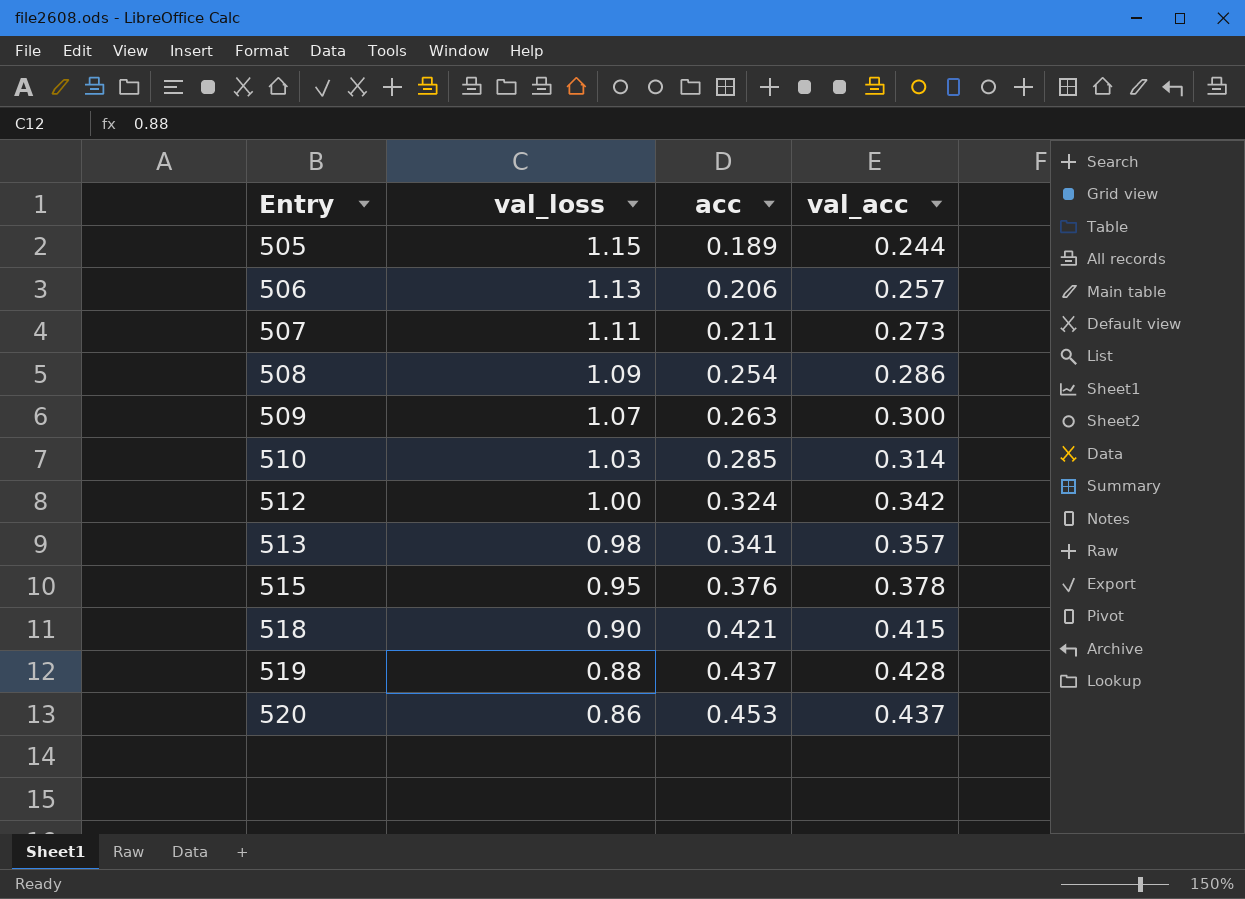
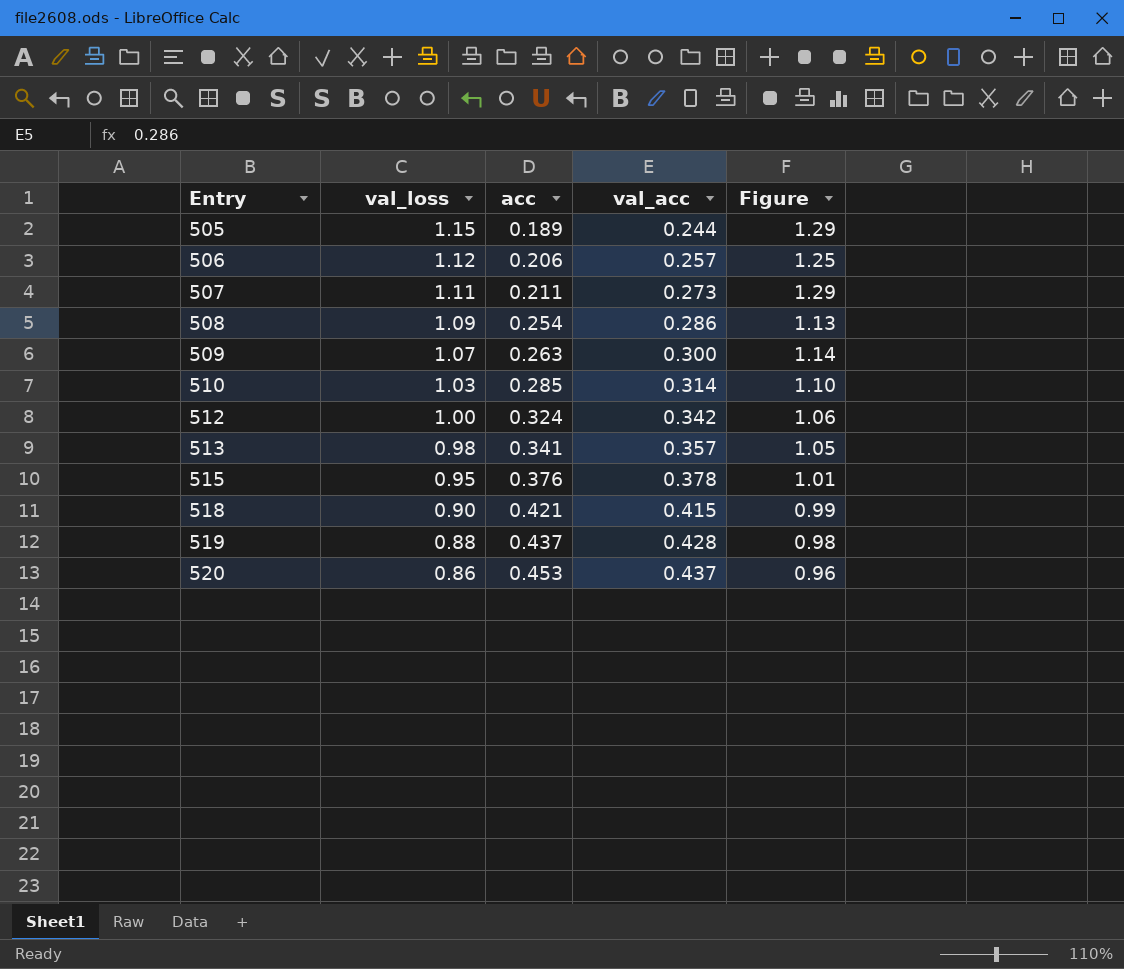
column Figure | formula: none -> [val_acc] / [acc]
506 | val_loss: 1.13 -> 1.12

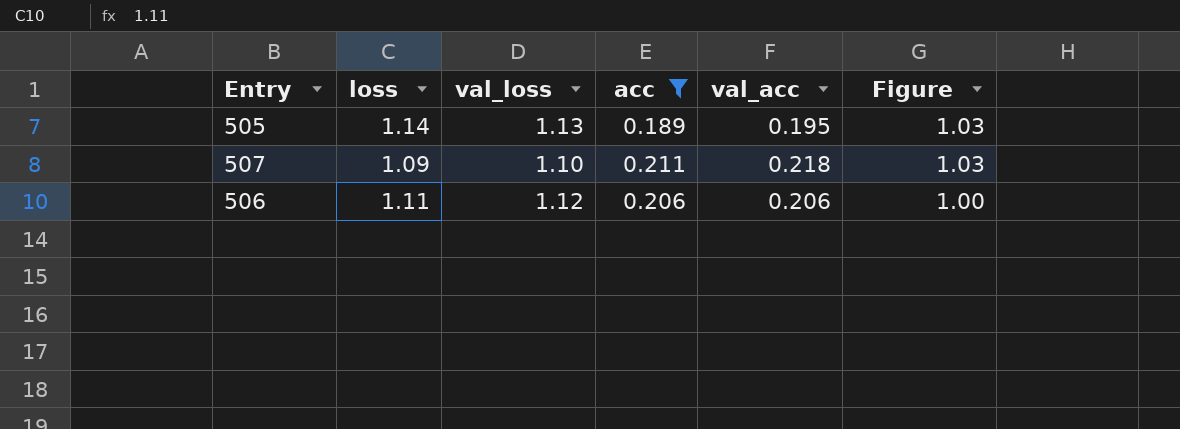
filter: none -> acc <= 0.211
row order: Entry ascending -> Figure descending
column loss | position: none -> 2
505 | val_loss: 1.15 -> 1.13
505 | val_acc: 0.244 -> 0.195
505 | Figure: 1.29 -> 1.03
507 | val_loss: 1.11 -> 1.10
507 | val_acc: 0.273 -> 0.218
507 | Figure: 1.29 -> 1.03
506 | val_acc: 0.257 -> 0.206
506 | Figure: 1.25 -> 1.00

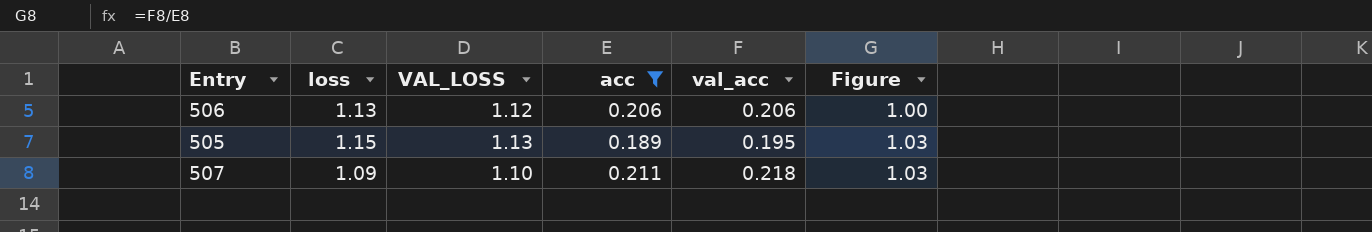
row order: Figure descending -> Figure ascending
column name: val_loss -> VAL_LOSS
506 | loss: 1.11 -> 1.13
505 | loss: 1.14 -> 1.15

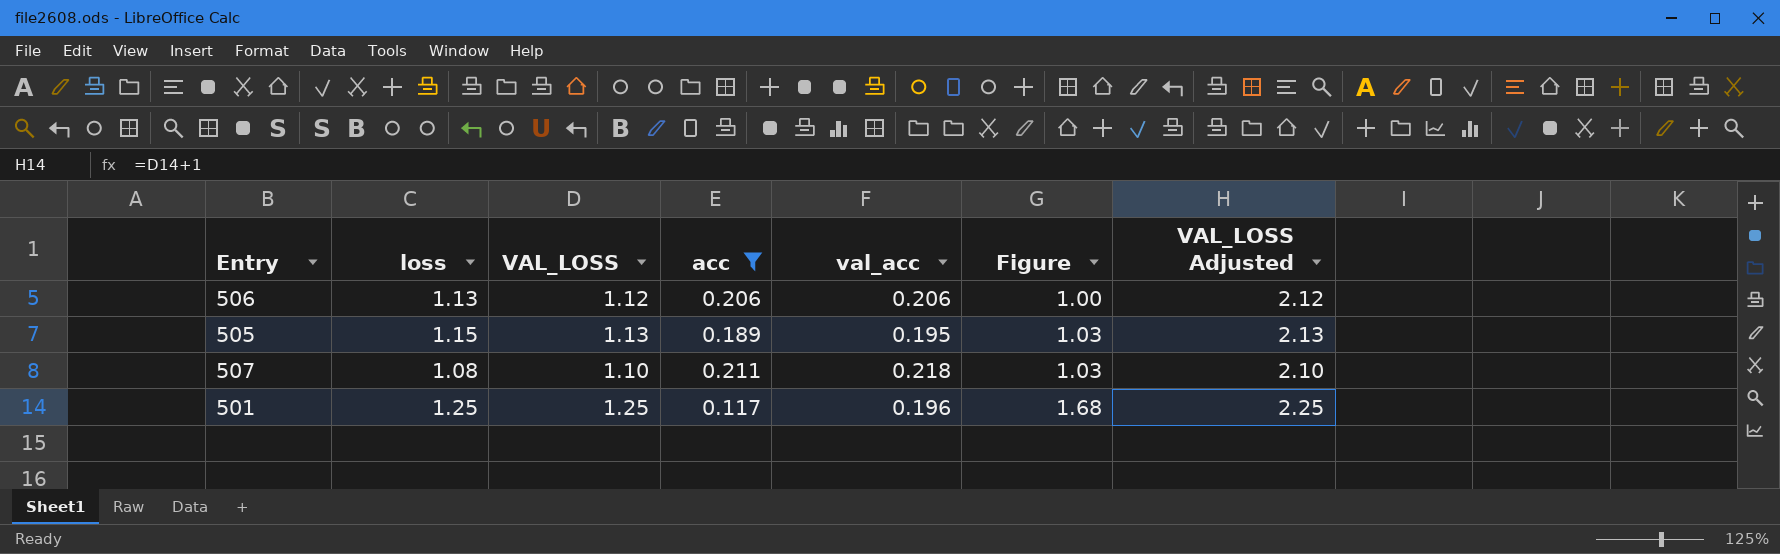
column VAL_LOSS Adjusted | formula: none -> [VAL_LOSS] + 1
507 | loss: 1.09 -> 1.08
row 501: none -> 1.25 | 1.25 | 0.117 | 0.196 | 1.68 | 2.25

